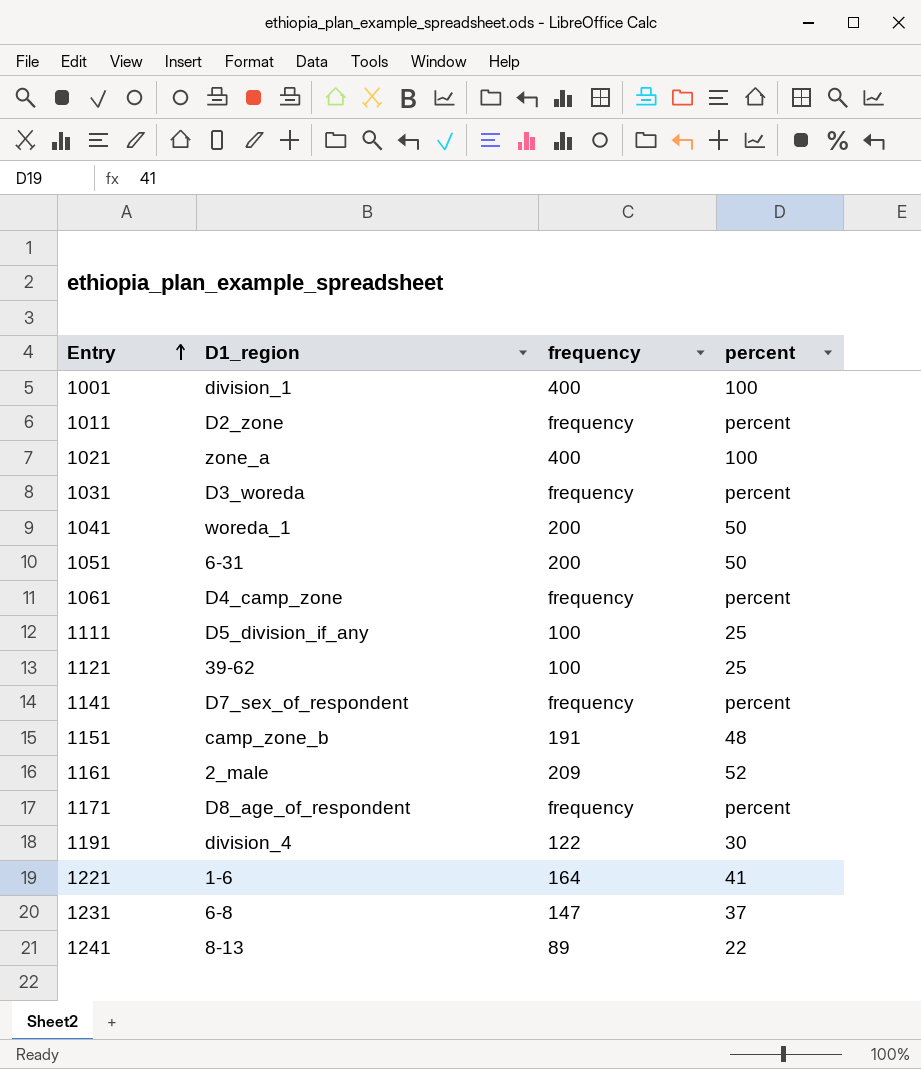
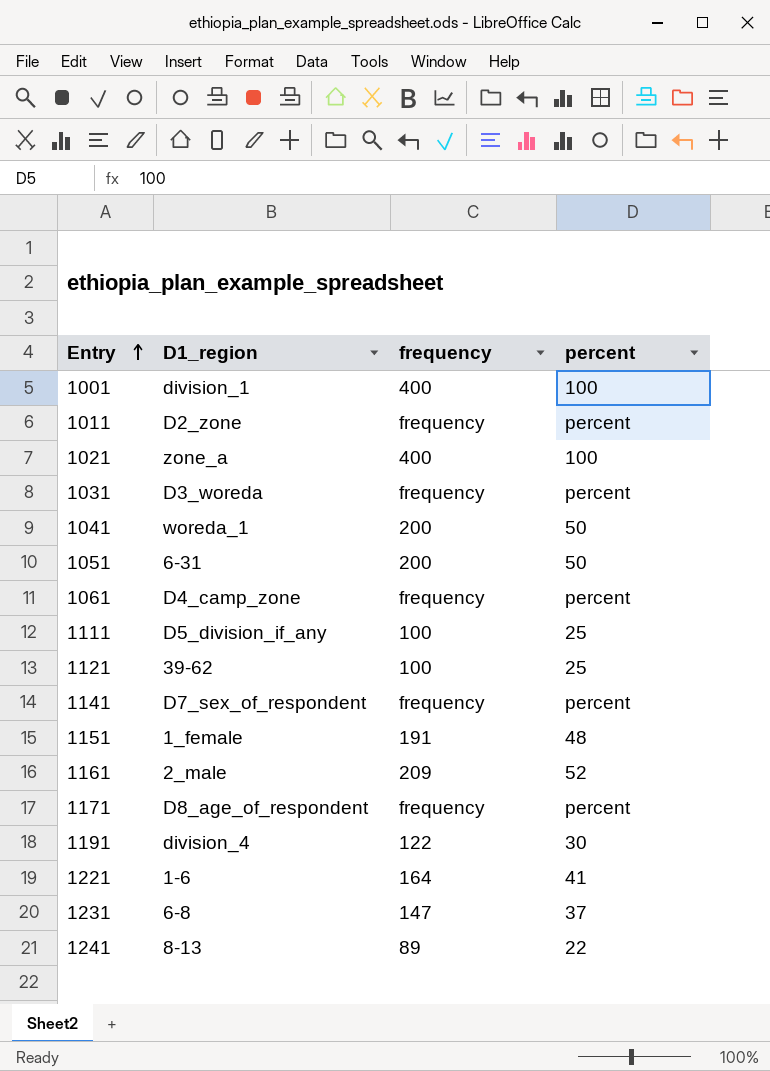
1151 | D1_region: camp_zone_b -> 1_female

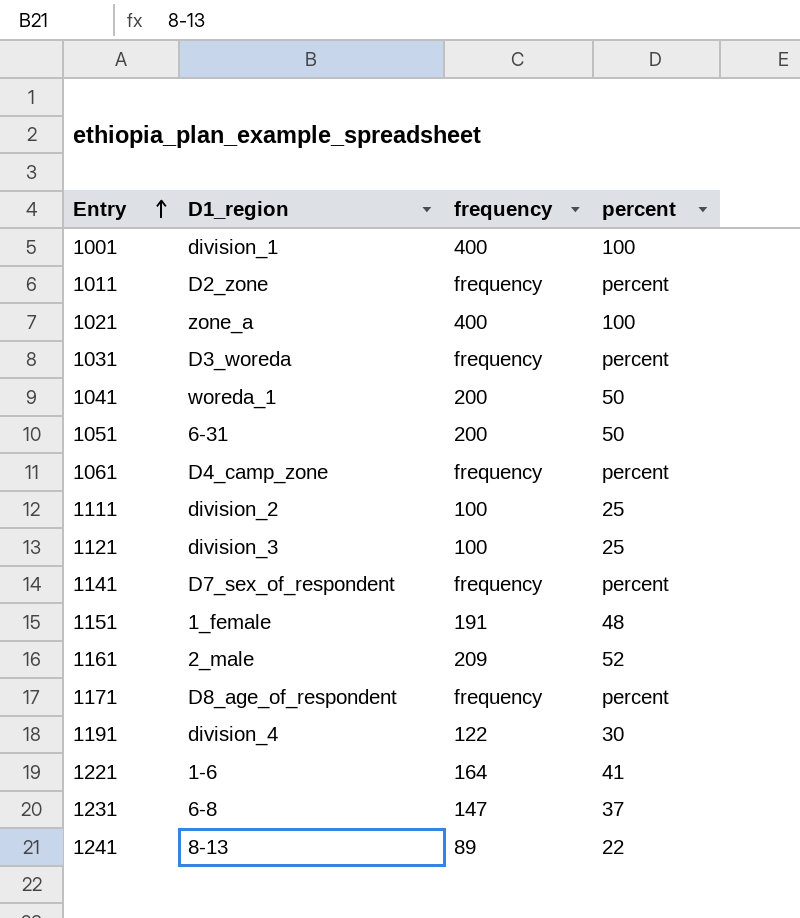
1111 | D1_region: D5_division_if_any -> division_2
1121 | D1_region: 39-62 -> division_3

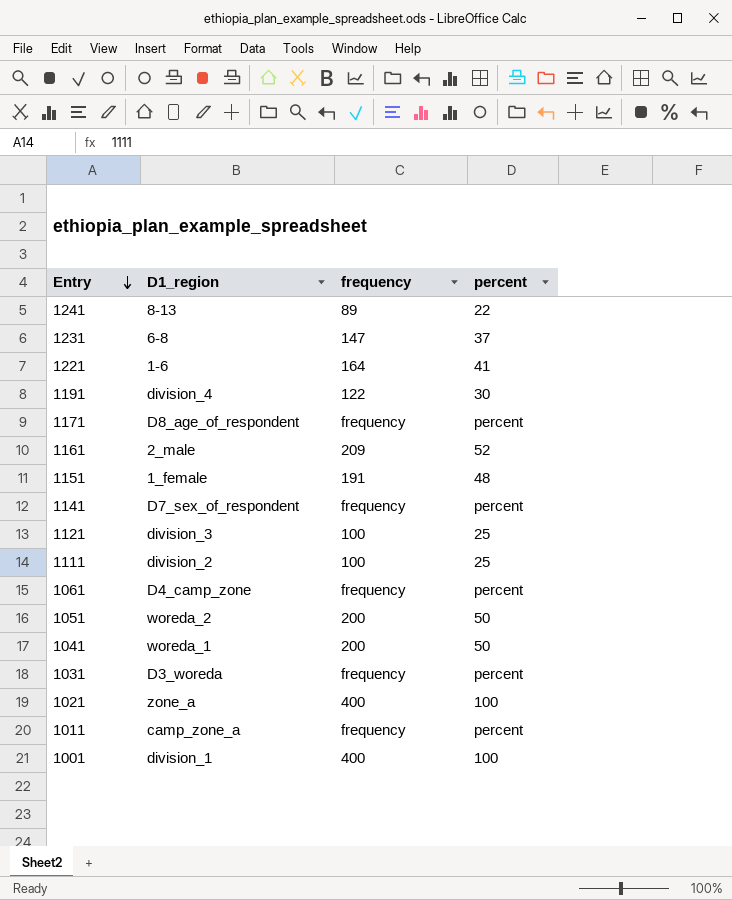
row order: Entry ascending -> Entry descending
1051 | D1_region: 6-31 -> woreda_2
1011 | D1_region: D2_zone -> camp_zone_a

